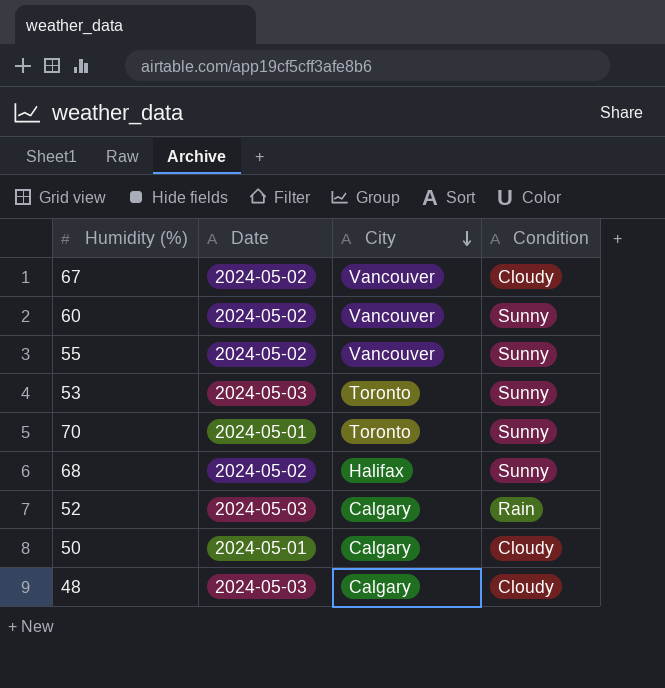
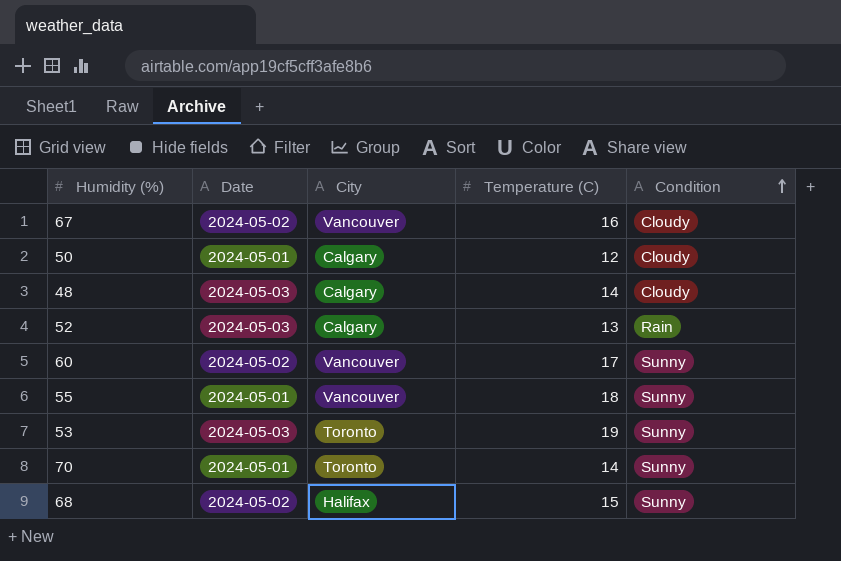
row order: City descending -> Condition ascending
column Temperature (C) | position: none -> 4
55 | Date: 2024-05-02 -> 2024-05-01

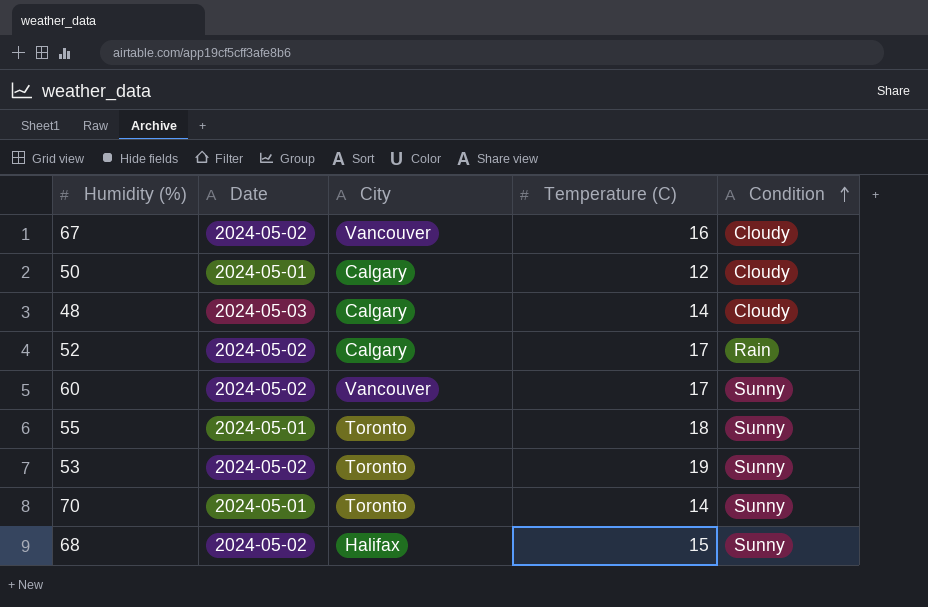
52 | Date: 2024-05-03 -> 2024-05-02
52 | Temperature (C): 13 -> 17
55 | City: Vancouver -> Toronto
53 | Date: 2024-05-03 -> 2024-05-02

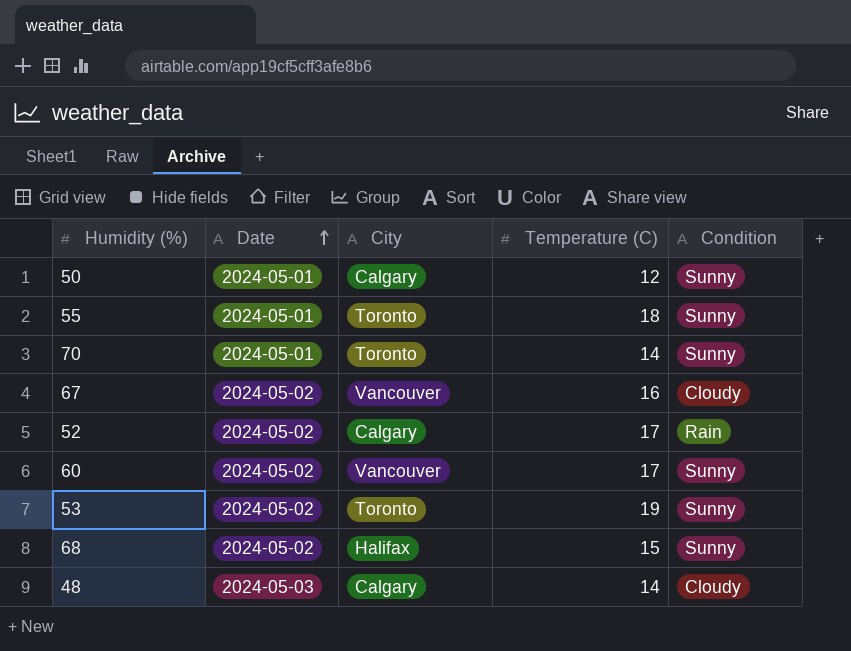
row order: Condition ascending -> Date ascending
50 | Condition: Cloudy -> Sunny

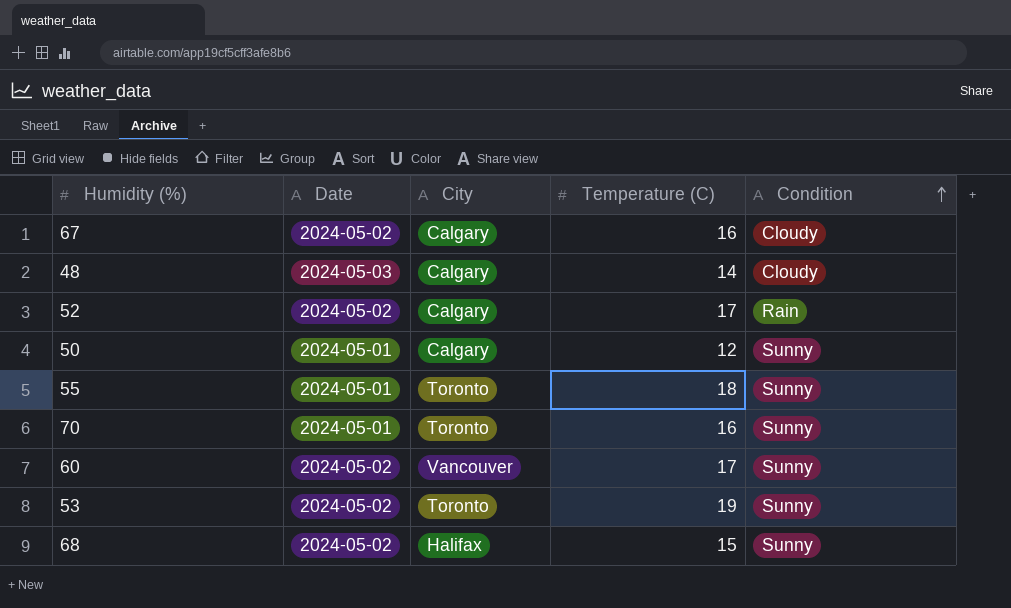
row order: Date ascending -> Condition ascending
67 | City: Vancouver -> Calgary
70 | Temperature (C): 14 -> 16

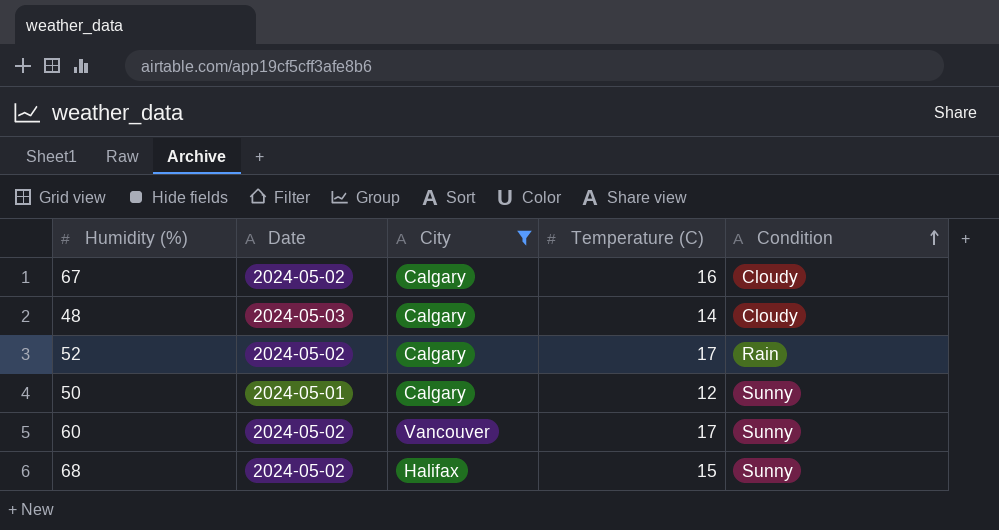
filter: none -> City != Toronto

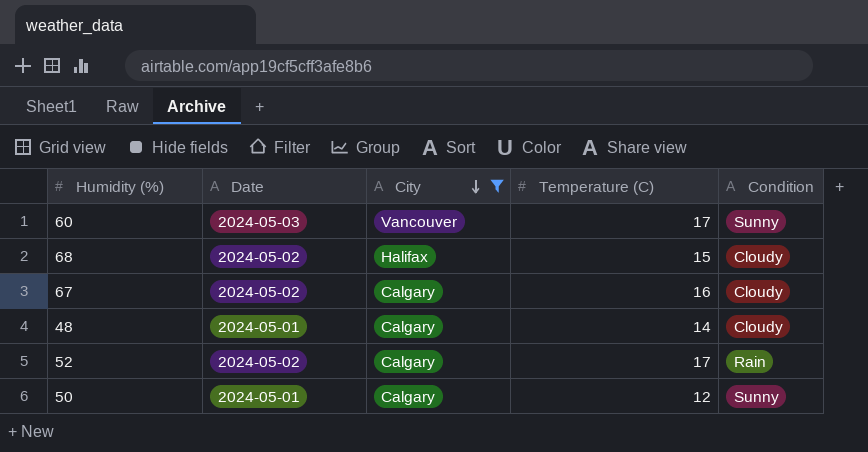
row order: Condition ascending -> City descending
60 | Date: 2024-05-02 -> 2024-05-03
68 | Condition: Sunny -> Cloudy
48 | Date: 2024-05-03 -> 2024-05-01

